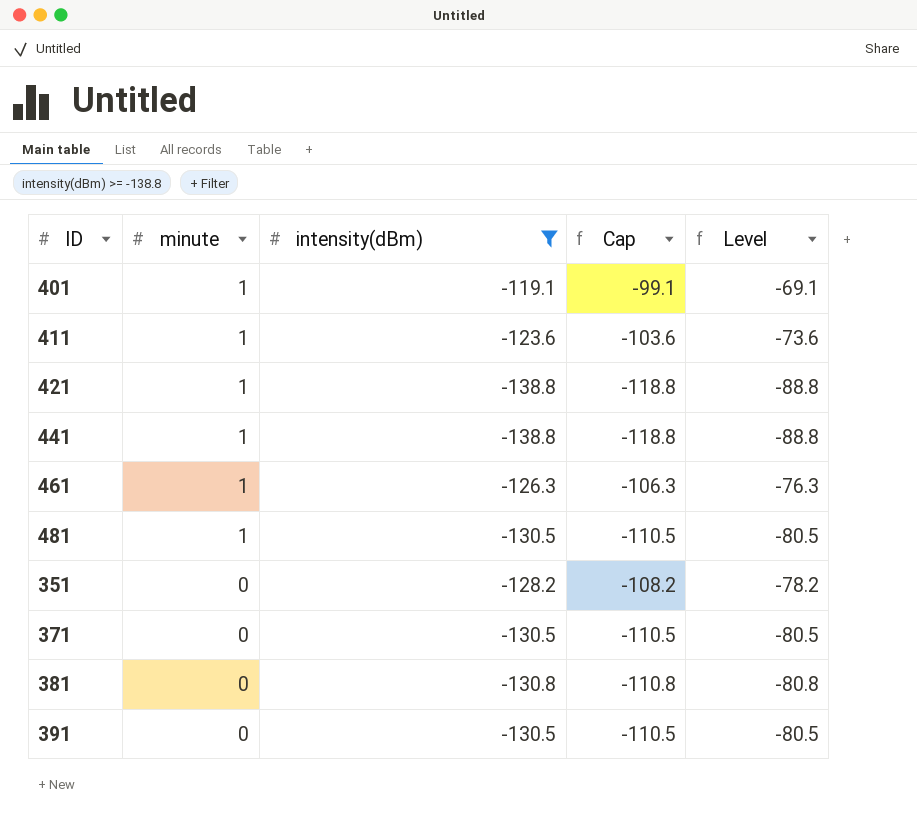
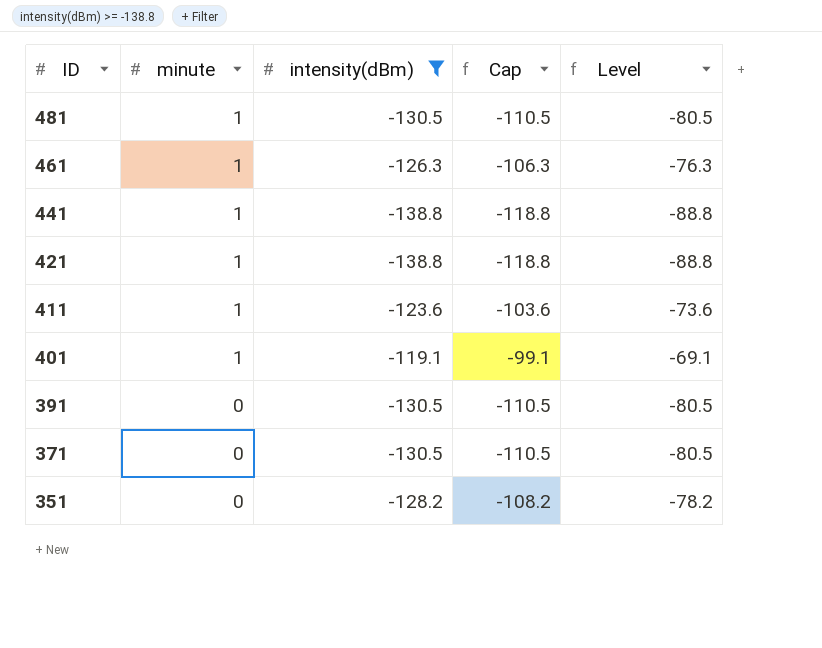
row order: minute descending -> ID descending
row 381: 0 | -130.8 | -110.8 | -80.8 -> none

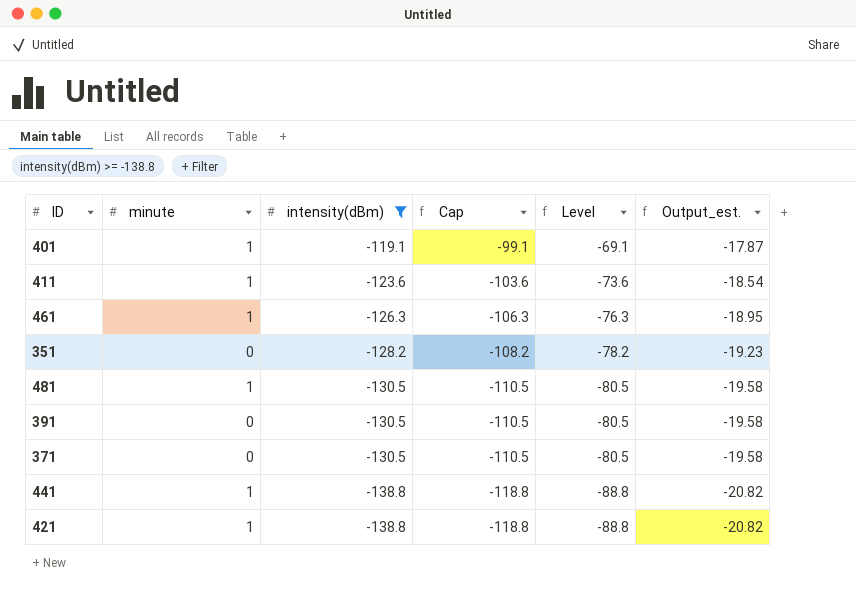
row order: ID descending -> intensity(dBm) descending
column Output_est. | formula: none -> [intensity(dBm)] * 0.15

